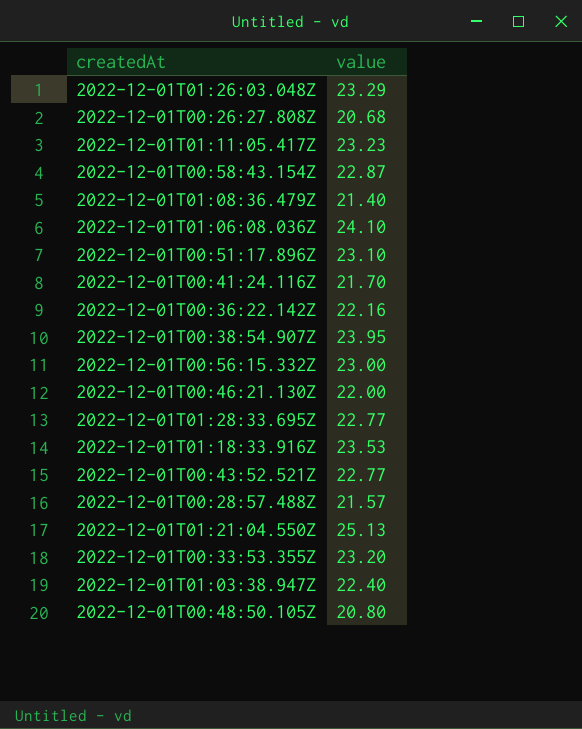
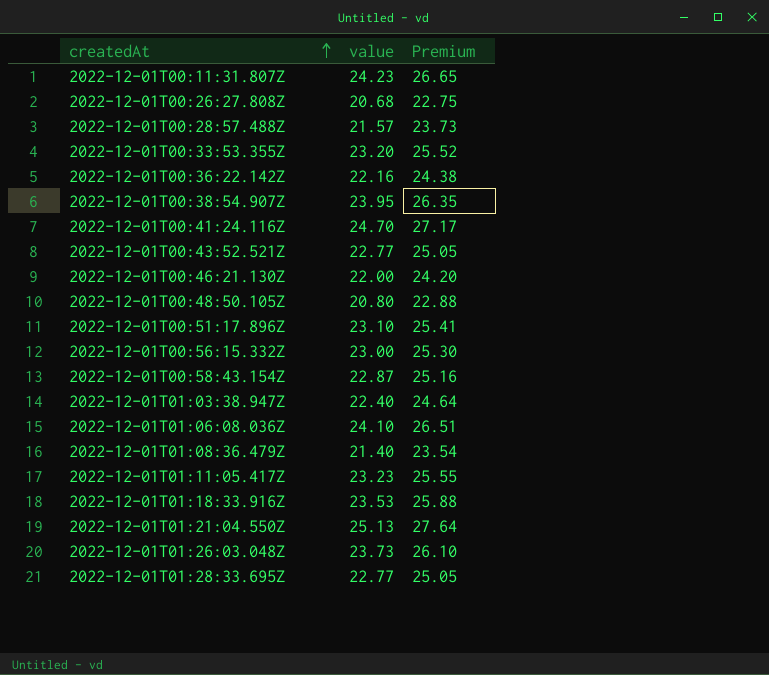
row order: none -> createdAt ascending
column Premium | formula: none -> [value] * 1.1
row 2022-12-01T00:11:31.807Z: none -> 24.23 | 26.65
2022-12-01T00:41:24.116Z | value: 21.70 -> 24.70
2022-12-01T01:26:03.048Z | value: 23.29 -> 23.73

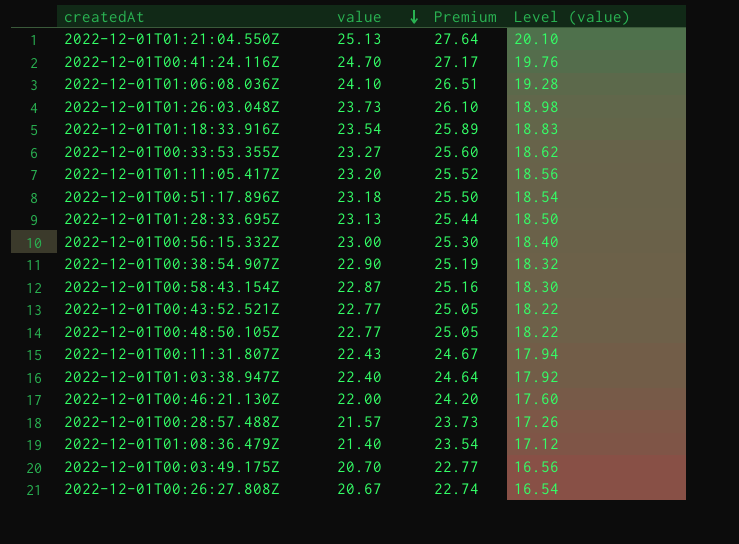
row order: createdAt ascending -> value descending
column Level (value) | formula: none -> [value] * 0.8
row 2022-12-01T00:36:22.142Z: 22.16 | 24.38 -> none
2022-12-01T01:18:33.916Z | value: 23.53 -> 23.54
2022-12-01T01:18:33.916Z | Premium: 25.88 -> 25.89
2022-12-01T00:33:53.355Z | value: 23.20 -> 23.27
2022-12-01T00:33:53.355Z | Premium: 25.52 -> 25.60
2022-12-01T01:11:05.417Z | value: 23.23 -> 23.20
2022-12-01T01:11:05.417Z | Premium: 25.55 -> 25.52
2022-12-01T00:51:17.896Z | value: 23.10 -> 23.18
2022-12-01T00:51:17.896Z | Premium: 25.41 -> 25.50
2022-12-01T01:28:33.695Z | value: 22.77 -> 23.13
2022-12-01T01:28:33.695Z | Premium: 25.05 -> 25.44
2022-12-01T00:38:54.907Z | value: 23.95 -> 22.90
2022-12-01T00:38:54.907Z | Premium: 26.35 -> 25.19
2022-12-01T00:48:50.105Z | value: 20.80 -> 22.77
2022-12-01T00:48:50.105Z | Premium: 22.88 -> 25.05
2022-12-01T00:11:31.807Z | value: 24.23 -> 22.43
2022-12-01T00:11:31.807Z | Premium: 26.65 -> 24.67
row 2022-12-01T00:03:49.175Z: none -> 20.70 | 22.77 | 16.56
2022-12-01T00:26:27.808Z | value: 20.68 -> 20.67
2022-12-01T00:26:27.808Z | Premium: 22.75 -> 22.74

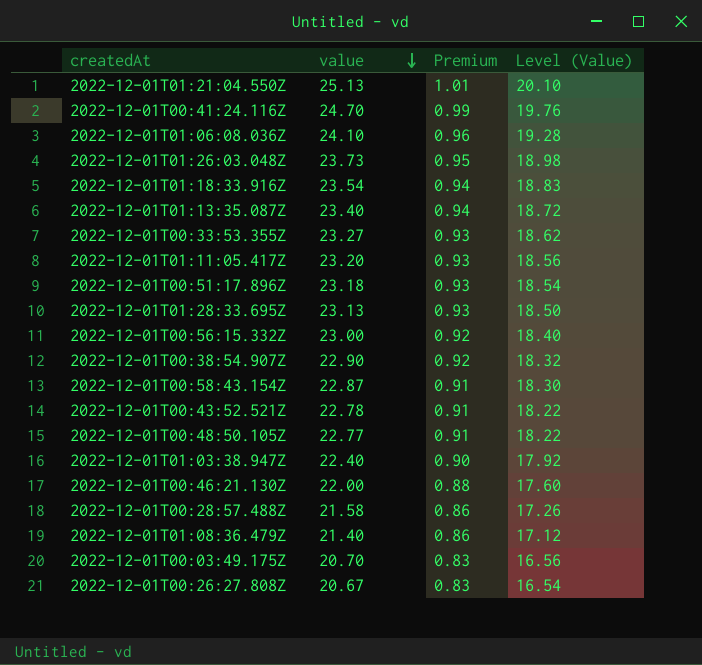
column Premium | formula: [value] * 1.1 -> [value] * 0.04
column name: Level (value) -> Level (Value)
row 2022-12-01T00:11:31.807Z: 22.43 | 24.67 | 17.94 -> none
row 2022-12-01T01:13:35.087Z: none -> 23.40 | 0.94 | 18.72
2022-12-01T00:43:52.521Z | value: 22.77 -> 22.78
2022-12-01T00:28:57.488Z | value: 21.57 -> 21.58

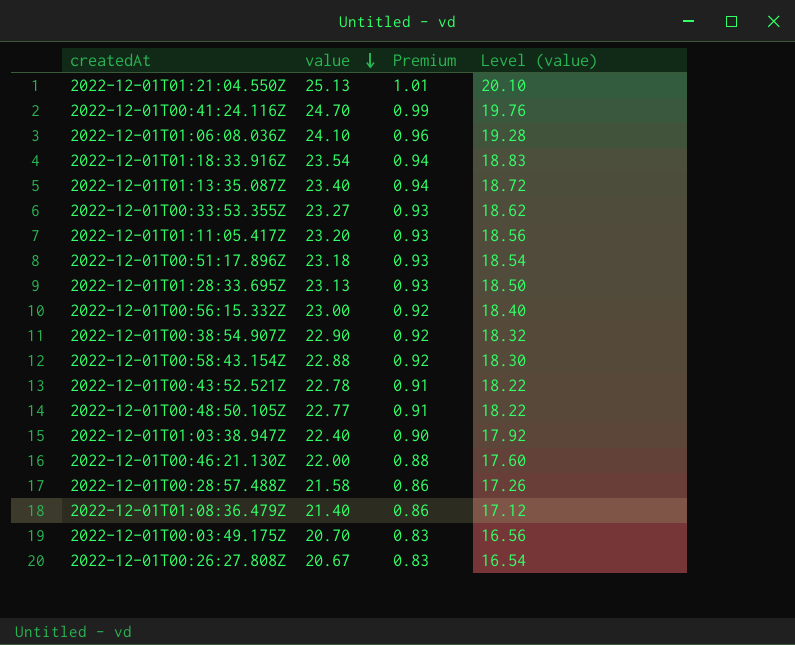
column name: Level (Value) -> Level (value)
row 2022-12-01T01:26:03.048Z: 23.73 | 0.95 | 18.98 -> none
2022-12-01T00:58:43.154Z | value: 22.87 -> 22.88
2022-12-01T00:58:43.154Z | Premium: 0.91 -> 0.92

